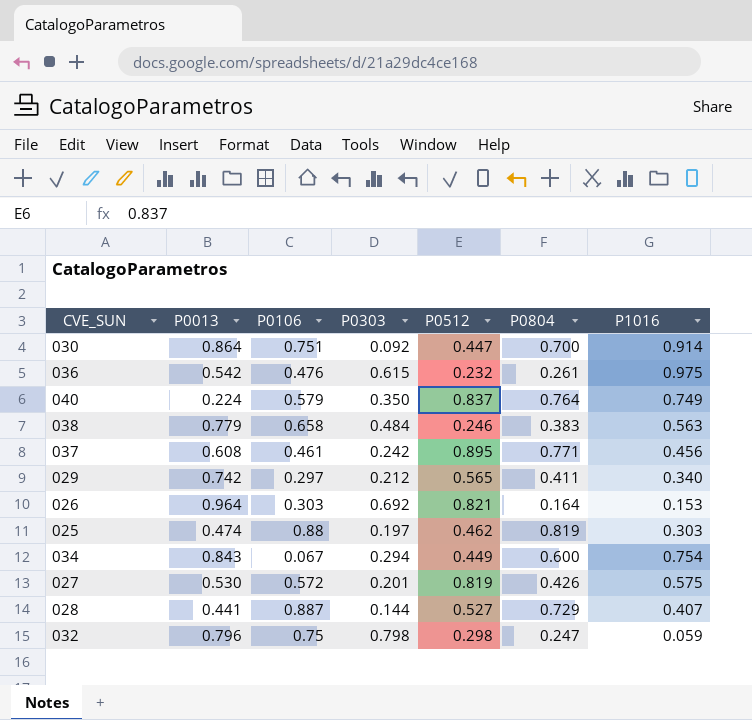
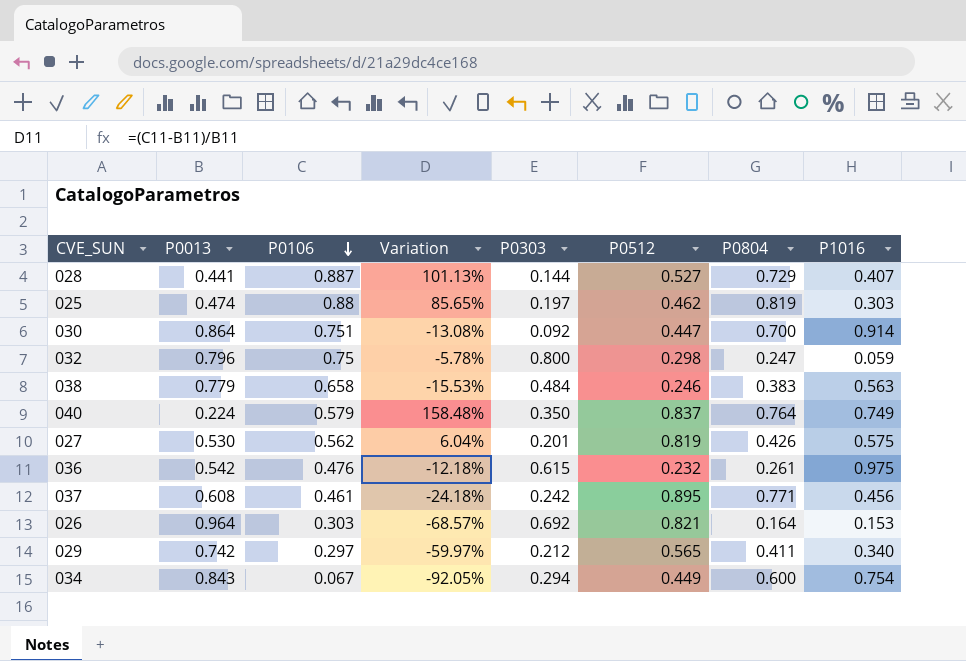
row order: none -> P0106 descending
column Variation | formula: none -> ([P0106] - [P0013]) / [P0013]
032 | P0303: 0.798 -> 0.800
027 | P0106: 0.572 -> 0.562

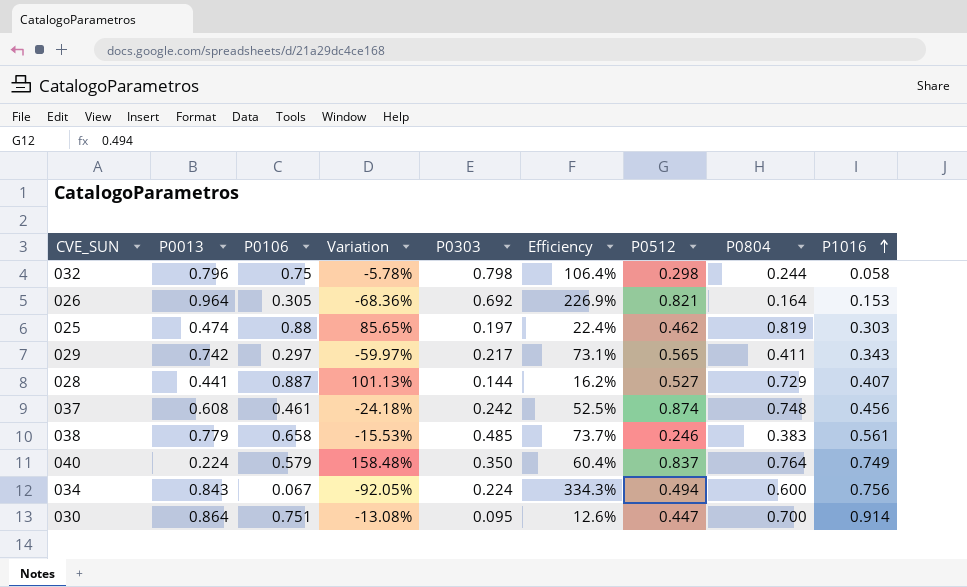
row order: P0106 descending -> P1016 ascending
column Efficiency | formula: none -> [P0303] / [P0106]
row 027: 0.530 | 0.562 | 6.04% | 0.201 | 0.819 | 0.426 | 0.575 -> none
row 036: 0.542 | 0.476 | -12.18% | 0.615 | 0.232 | 0.261 | 0.975 -> none
032 | P0303: 0.800 -> 0.798
032 | P0804: 0.247 -> 0.244
032 | P1016: 0.059 -> 0.058
026 | P0106: 0.303 -> 0.305
026 | Variation: -68.57% -> -68.36%
029 | P0303: 0.212 -> 0.217
029 | P1016: 0.340 -> 0.343
037 | P0512: 0.895 -> 0.874
037 | P0804: 0.771 -> 0.748
038 | P0303: 0.484 -> 0.485
038 | P1016: 0.563 -> 0.561
034 | P0303: 0.294 -> 0.224
034 | P0512: 0.449 -> 0.494
034 | P1016: 0.754 -> 0.756
030 | P0303: 0.092 -> 0.095

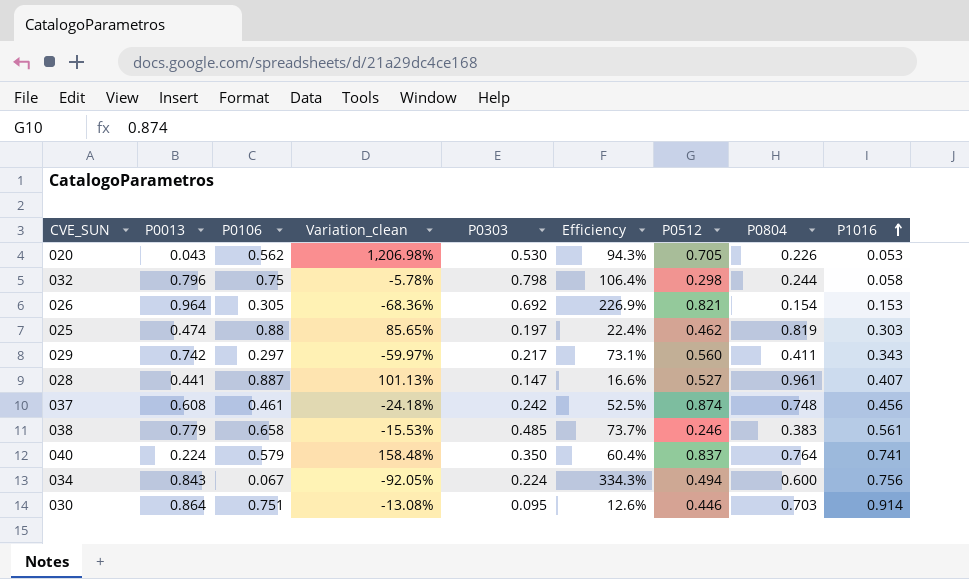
column name: Variation -> Variation_clean
row 020: none -> 0.043 | 0.562 | 1,206.98% | 0.530 | 94.3% | 0.705 | 0.226 | 0.053
026 | P0804: 0.164 -> 0.154
029 | P0512: 0.565 -> 0.560
028 | P0303: 0.144 -> 0.147
028 | Efficiency: 16.2% -> 16.6%
028 | P0804: 0.729 -> 0.961
040 | P1016: 0.749 -> 0.741
030 | P0512: 0.447 -> 0.446
030 | P0804: 0.700 -> 0.703

